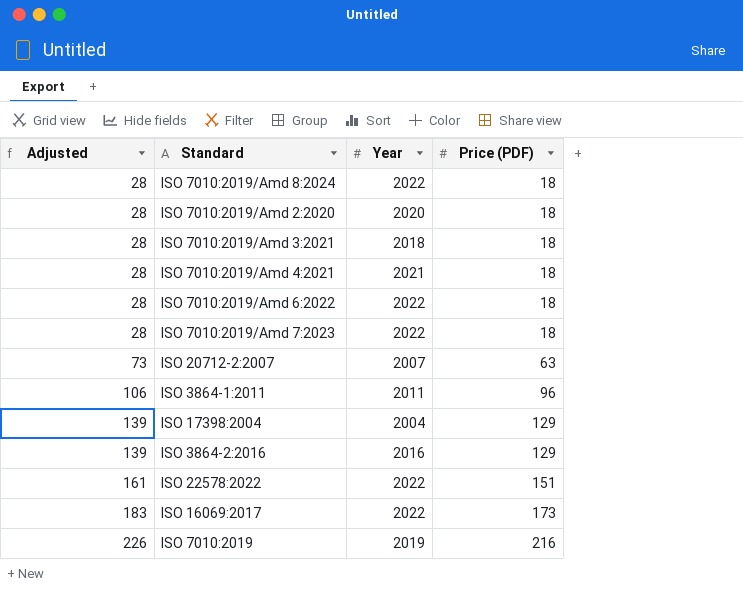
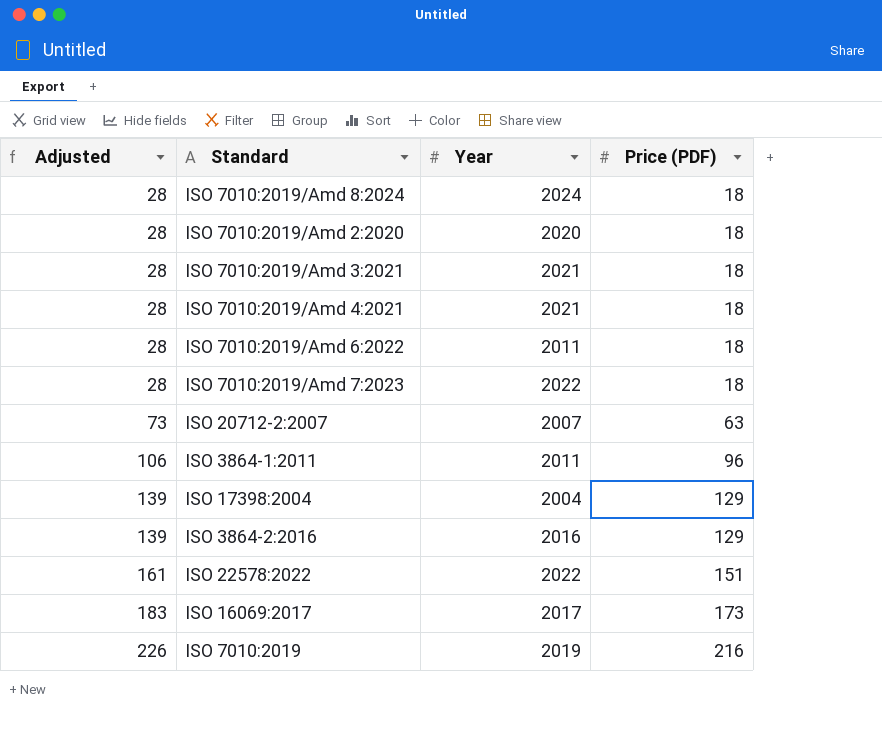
ISO 7010:2019/Amd 8:2024 | Year: 2022 -> 2024
ISO 7010:2019/Amd 3:2021 | Year: 2018 -> 2021
ISO 7010:2019/Amd 6:2022 | Year: 2022 -> 2011
ISO 16069:2017 | Year: 2022 -> 2017

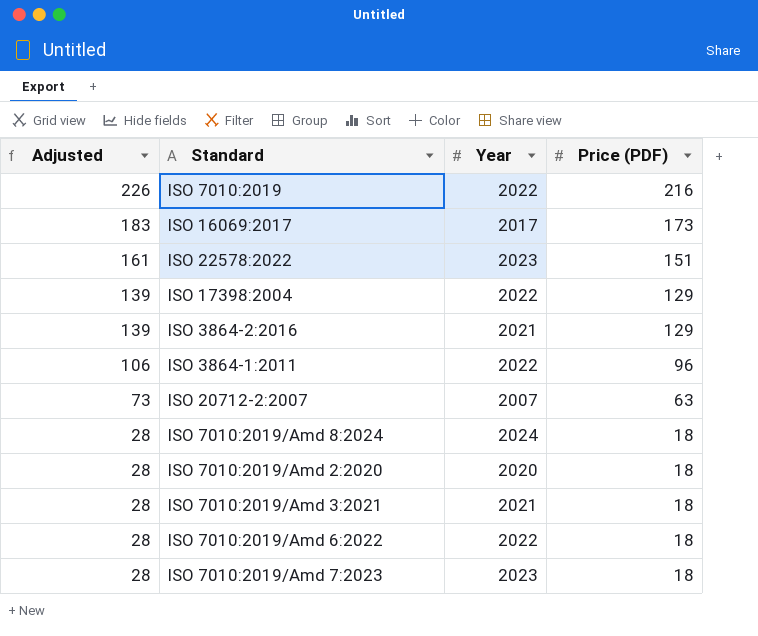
row order: Adjusted ascending -> Adjusted descending
row ISO 7010:2019/Amd 4:2021: 28 | 2021 | 18 -> none
ISO 7010:2019 | Year: 2019 -> 2022
ISO 22578:2022 | Year: 2022 -> 2023
ISO 17398:2004 | Year: 2004 -> 2022
ISO 3864-2:2016 | Year: 2016 -> 2021
ISO 3864-1:2011 | Year: 2011 -> 2022
ISO 7010:2019/Amd 6:2022 | Year: 2011 -> 2022
ISO 7010:2019/Amd 7:2023 | Year: 2022 -> 2023

